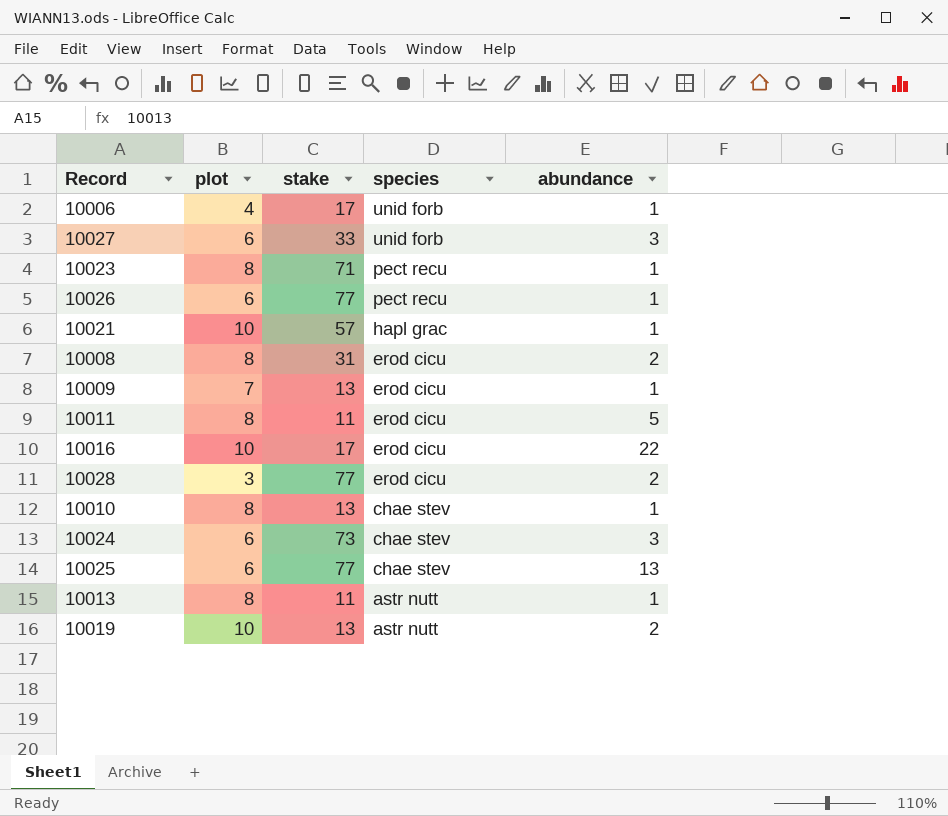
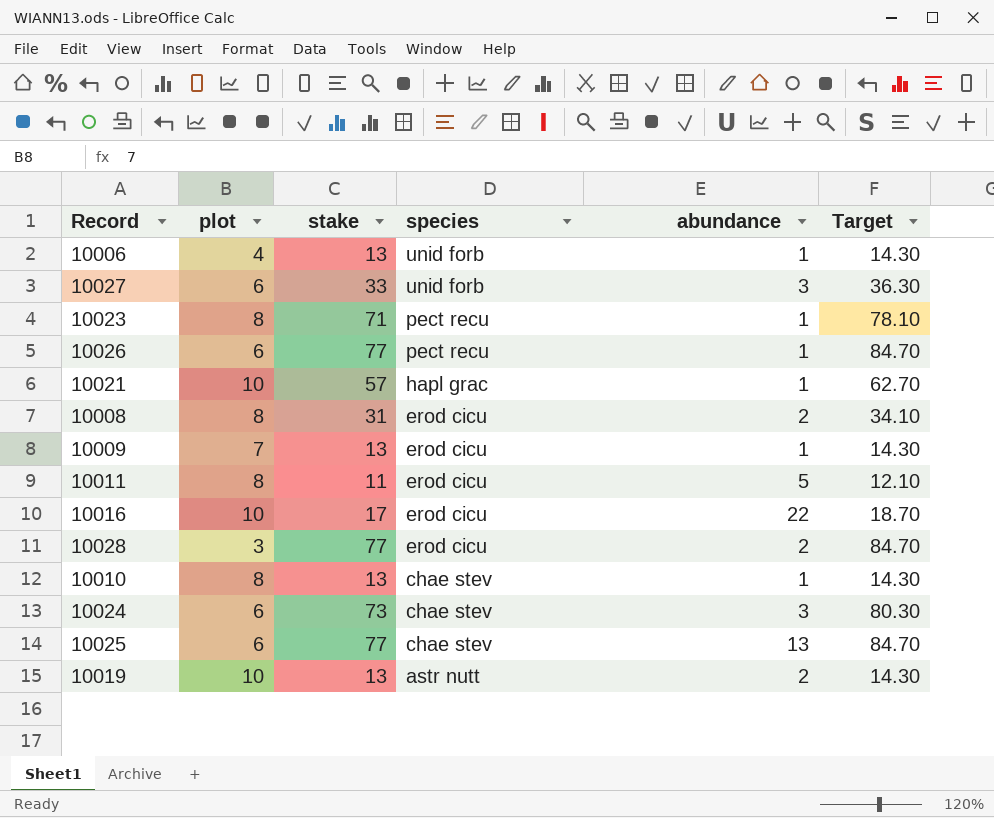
column Target | formula: none -> [stake] * 1.1
row 10013: 8 | 11 | astr nutt | 1 -> none
10006 | stake: 17 -> 13

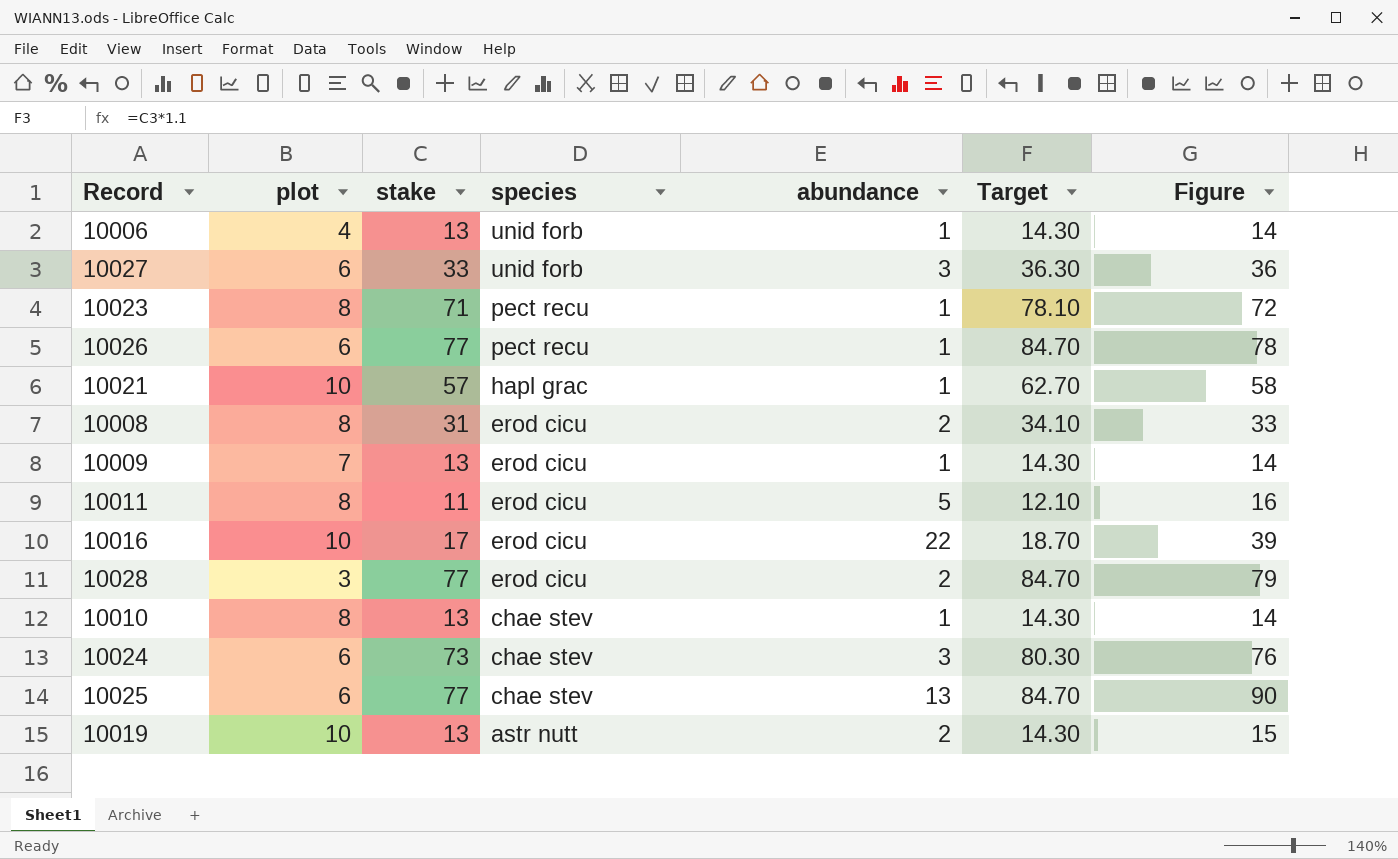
column Figure | formula: none -> [stake] + [abundance]

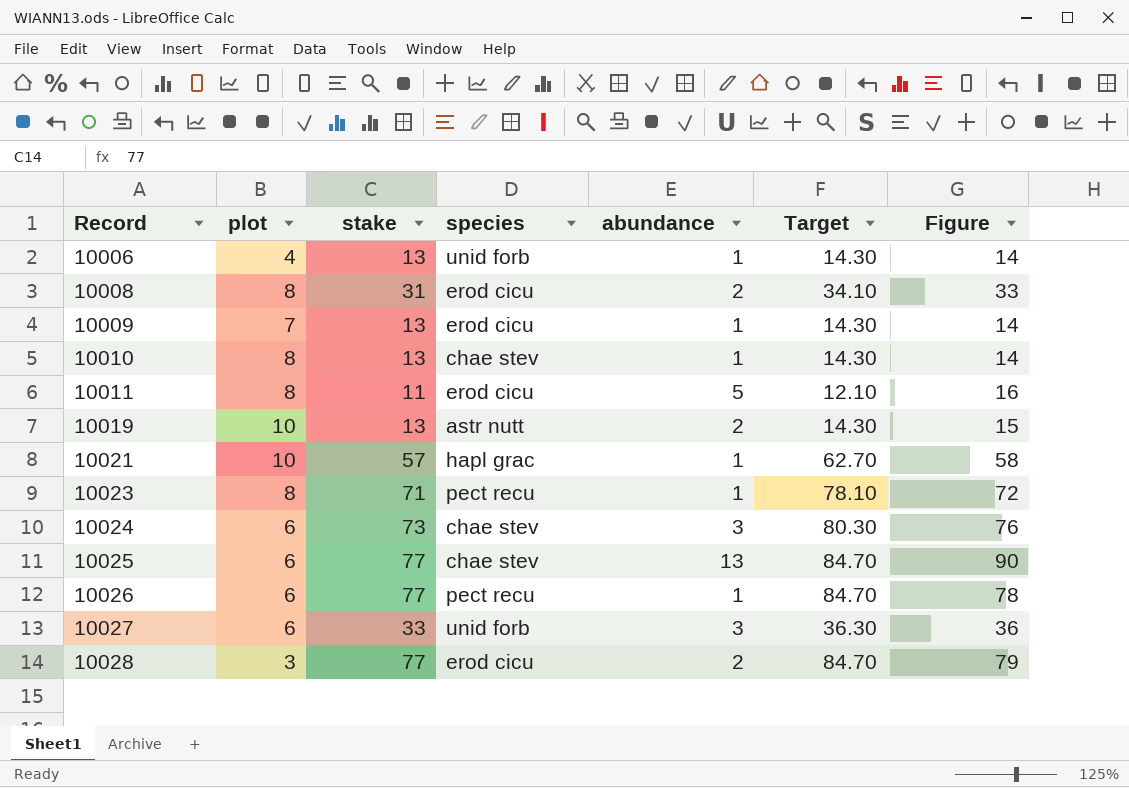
row order: species descending -> Record ascending
row 10016: 10 | 17 | erod cicu | 22 | 18.70 | 39 -> none

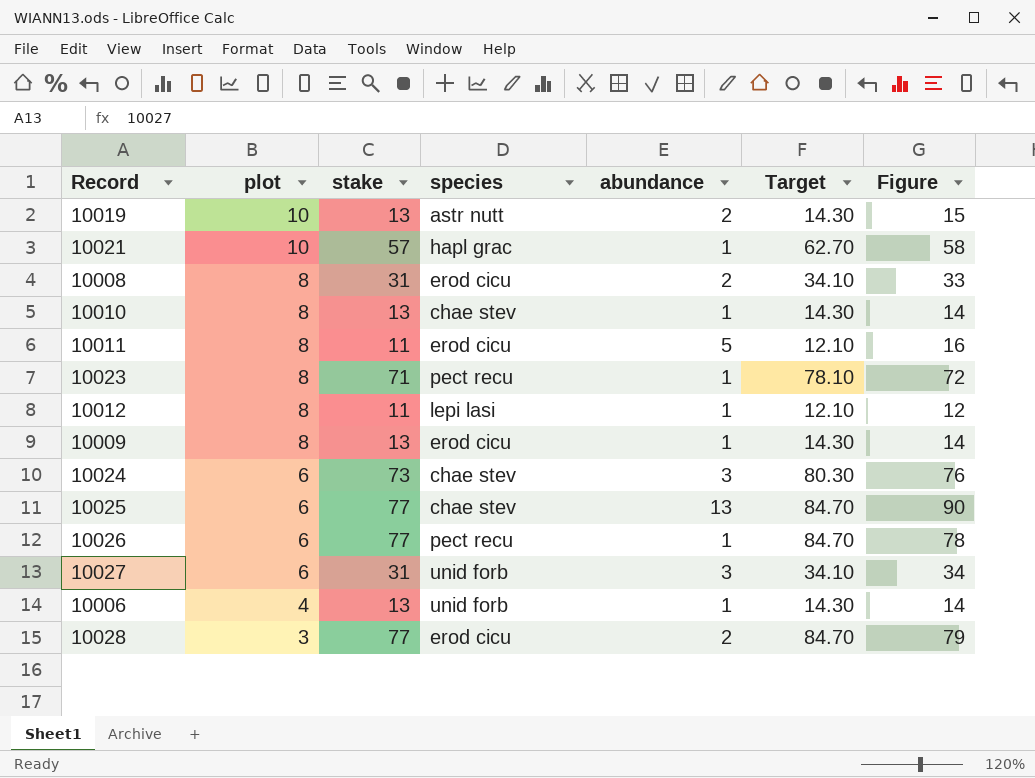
row order: Record ascending -> plot descending
row 10012: none -> 8 | 11 | lepi lasi | 1 | 12.10 | 12
10009 | plot: 7 -> 8
10027 | stake: 33 -> 31
10027 | Target: 36.30 -> 34.10
10027 | Figure: 36 -> 34

